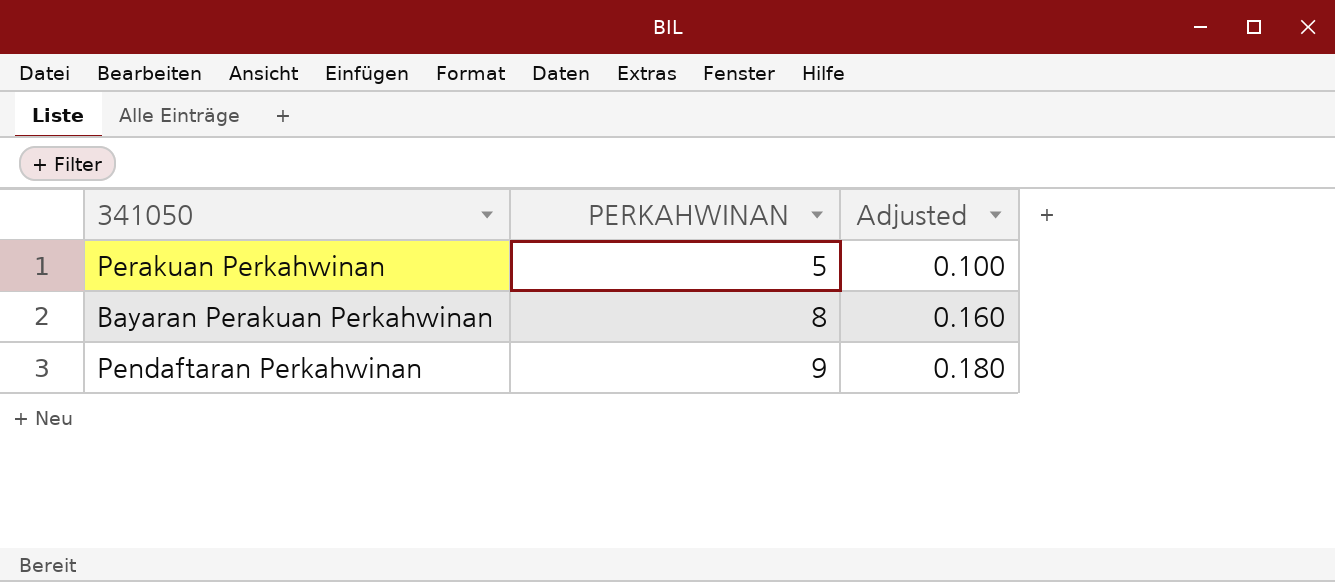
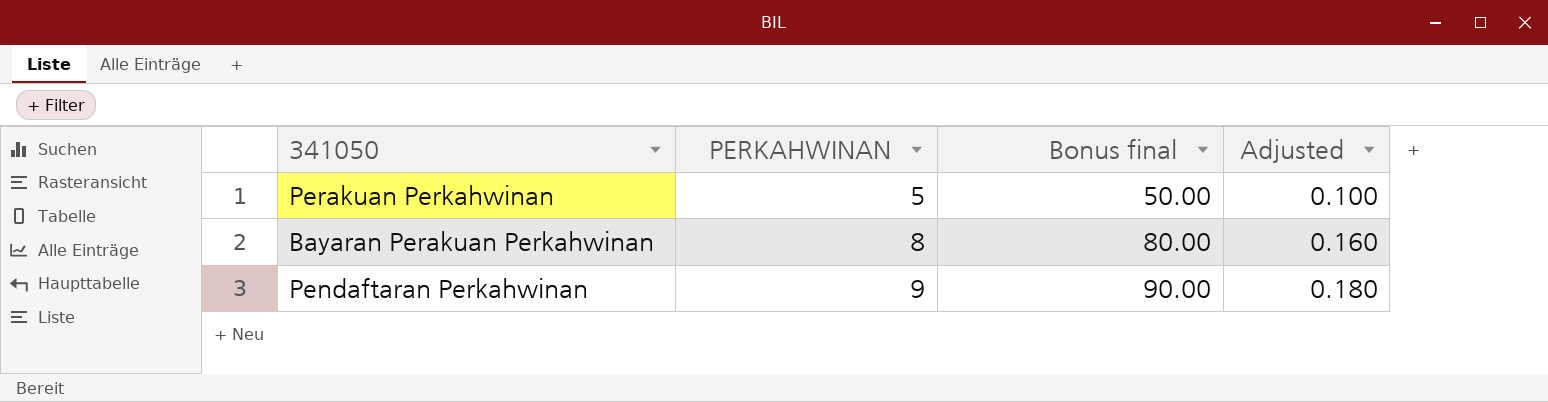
column Bonus final | formula: none -> [PERKAHWINAN] * 10

